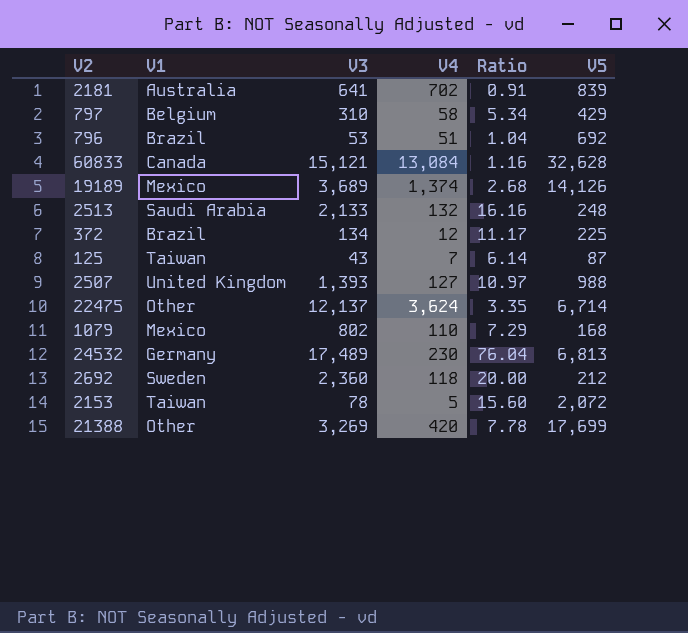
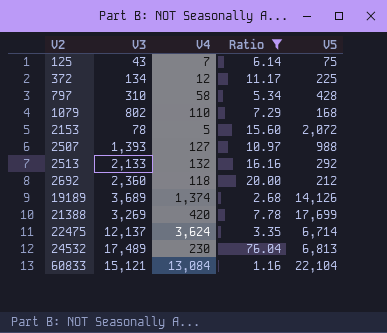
filter: none -> Ratio >= 1.16
row order: none -> V2 ascending
column V1 | position: 2 -> none
125 | V5: 87 -> 75
797 | V5: 429 -> 428
2513 | V5: 248 -> 292
60833 | V5: 32,628 -> 22,104

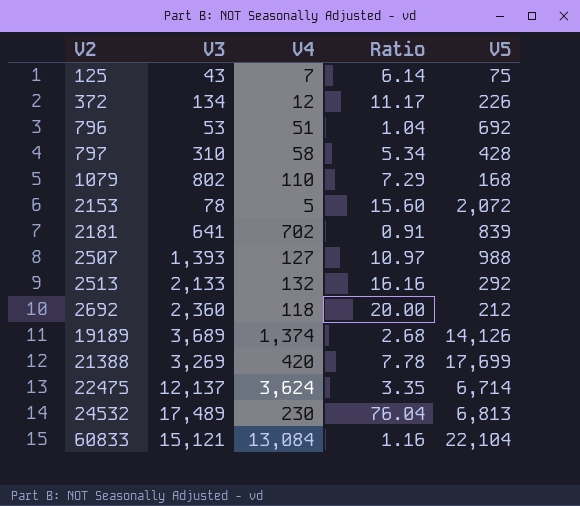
filter: Ratio >= 1.16 -> none
372 | V5: 225 -> 226

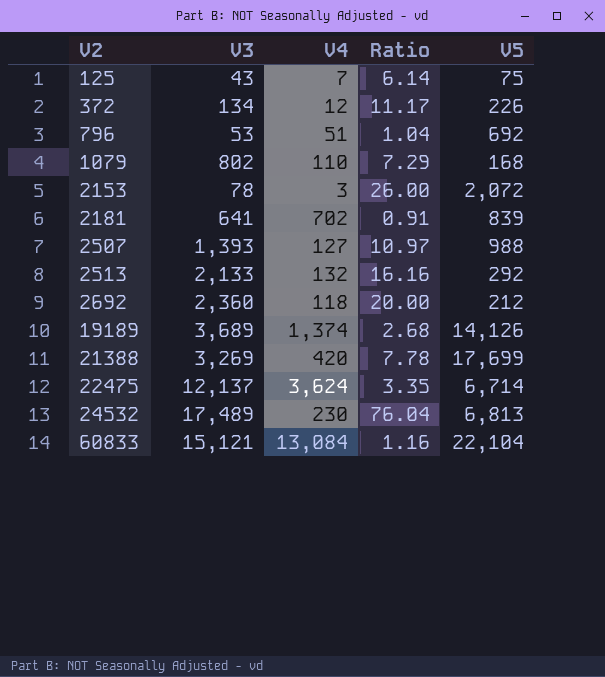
row 797: 310 | 58 | 5.34 | 428 -> none
2153 | V4: 5 -> 3
2153 | Ratio: 15.60 -> 26.00

